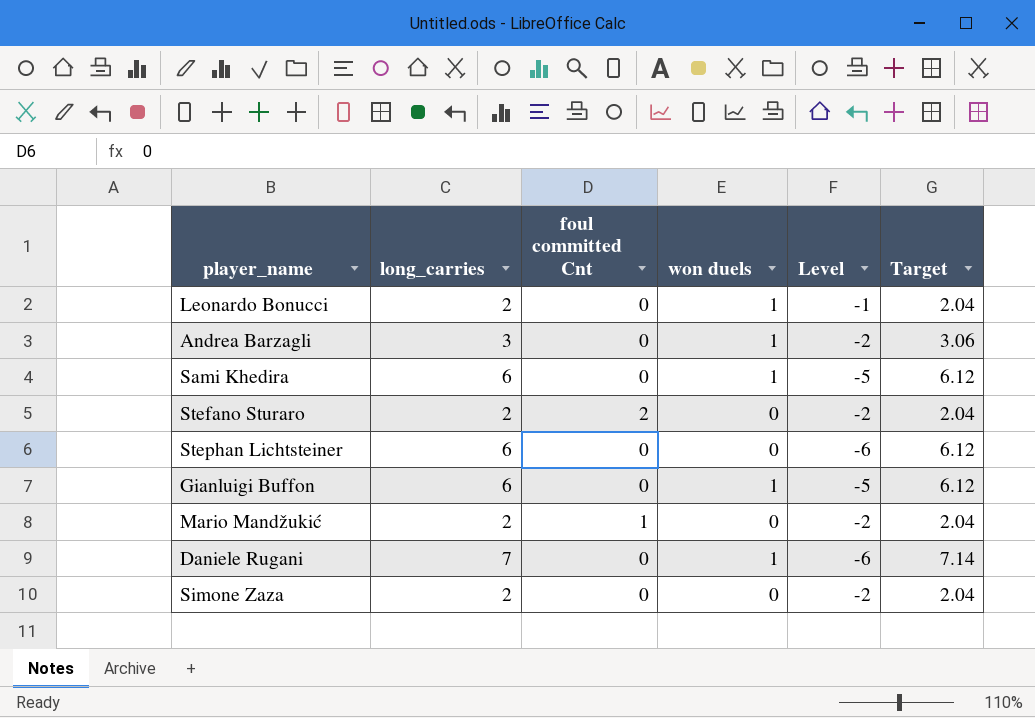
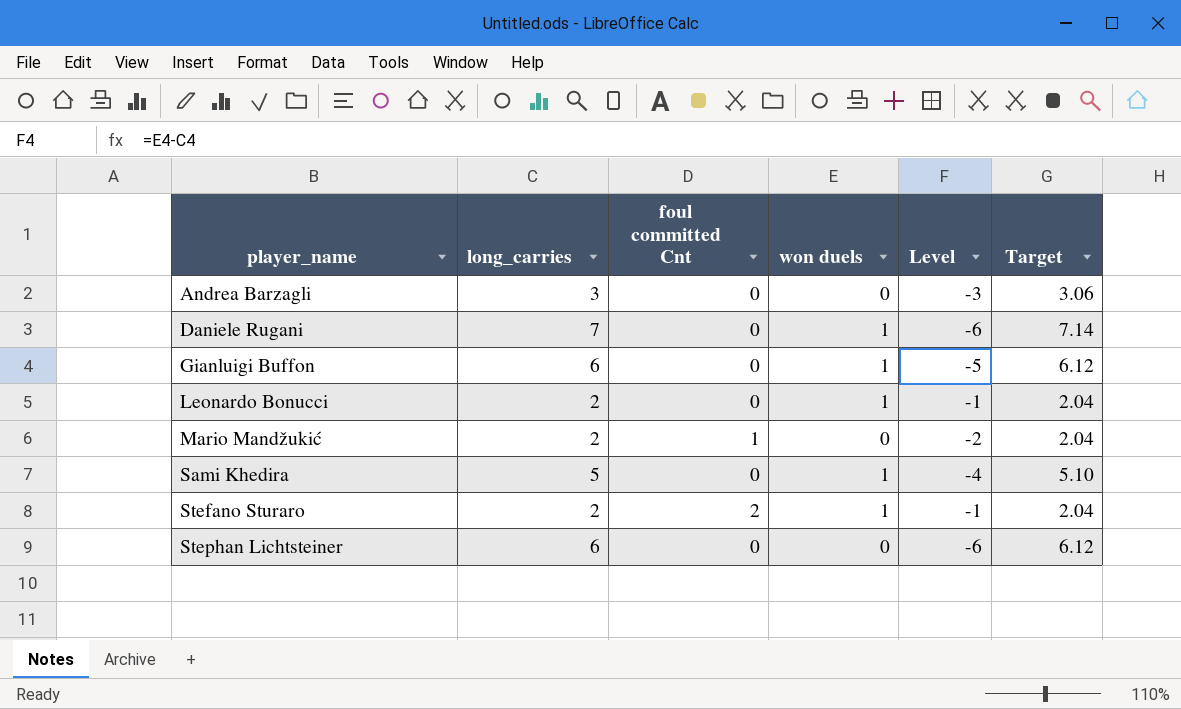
row order: none -> player_name ascending
row Simone Zaza: 2 | 0 | 0 | -2 | 2.04 -> none
Andrea Barzagli | won duels: 1 -> 0
Andrea Barzagli | Level: -2 -> -3
Sami Khedira | long_carries: 6 -> 5
Sami Khedira | Level: -5 -> -4
Sami Khedira | Target: 6.12 -> 5.10
Stefano Sturaro | won duels: 0 -> 1
Stefano Sturaro | Level: -2 -> -1

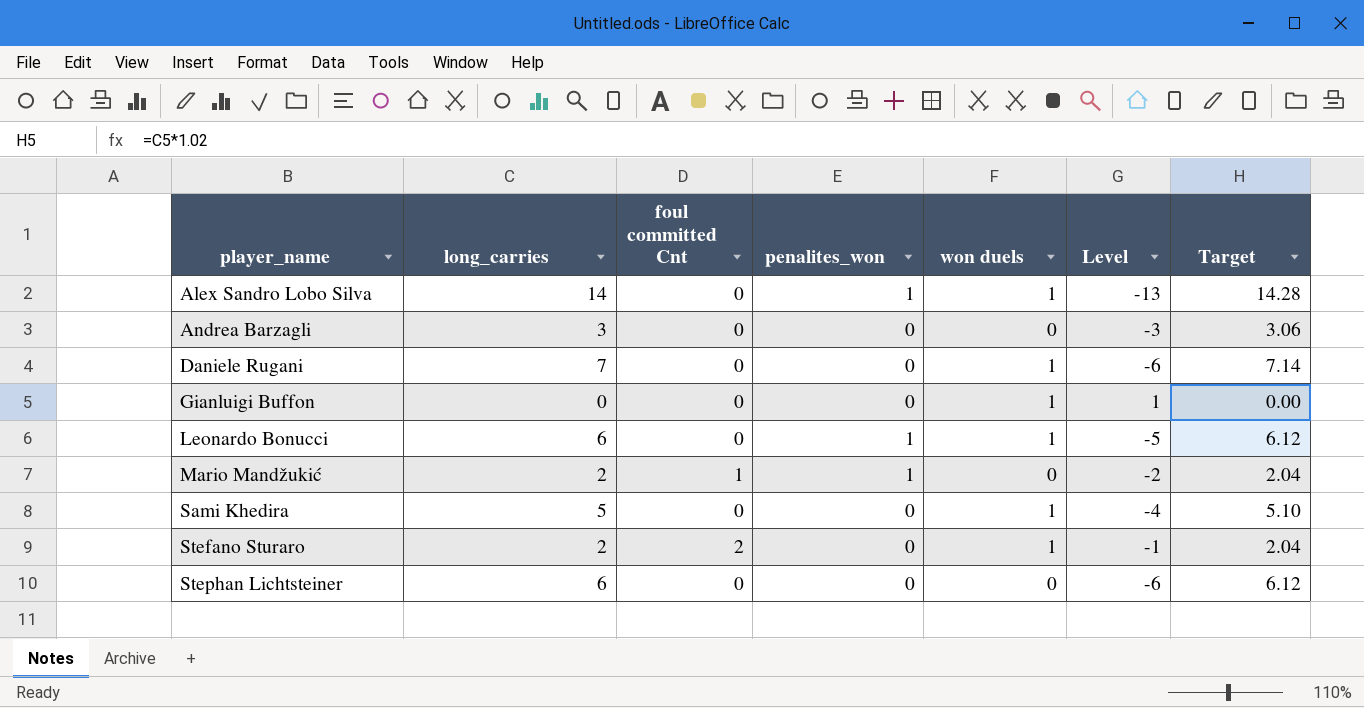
column penalites_won | position: none -> 4
row Alex Sandro Lobo Silva: none -> 14 | 0 | 1 | 1 | -13 | 14.28
Gianluigi Buffon | long_carries: 6 -> 0
Gianluigi Buffon | Level: -5 -> 1
Gianluigi Buffon | Target: 6.12 -> 0.00
Leonardo Bonucci | long_carries: 2 -> 6
Leonardo Bonucci | Level: -1 -> -5
Leonardo Bonucci | Target: 2.04 -> 6.12

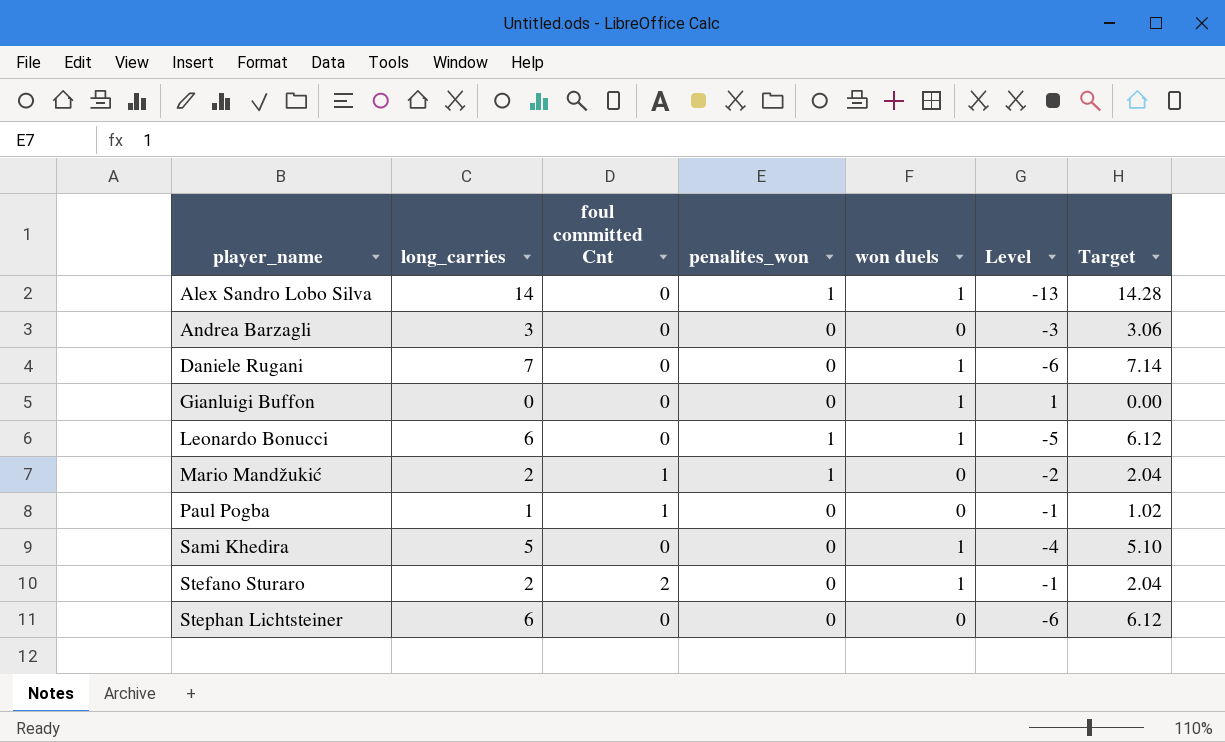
row Paul Pogba: none -> 1 | 1 | 0 | 0 | -1 | 1.02

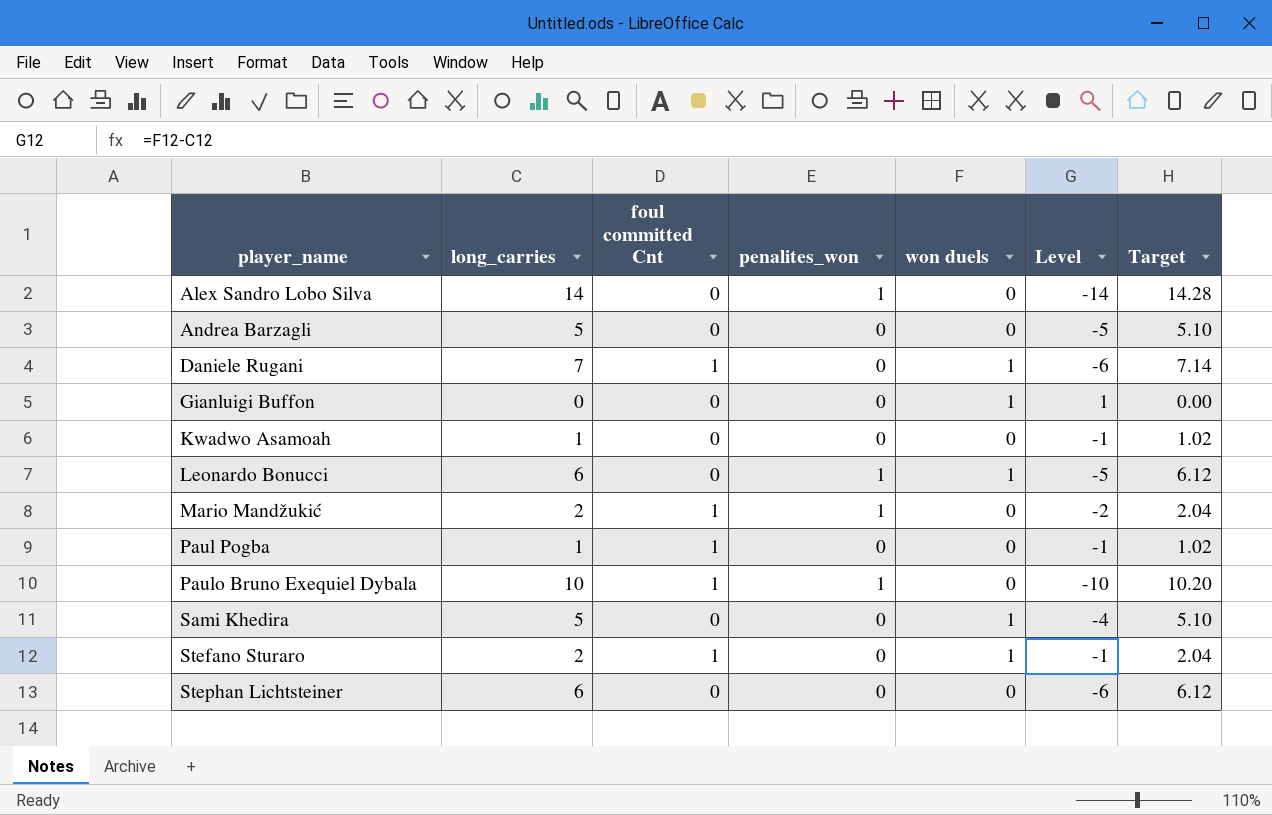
Alex Sandro Lobo Silva | won duels: 1 -> 0
Alex Sandro Lobo Silva | Level: -13 -> -14
Andrea Barzagli | long_carries: 3 -> 5
Andrea Barzagli | Level: -3 -> -5
Andrea Barzagli | Target: 3.06 -> 5.10
Daniele Rugani | foul committed Cnt: 0 -> 1
row Kwadwo Asamoah: none -> 1 | 0 | 0 | 0 | -1 | 1.02
row Paulo Bruno Exequiel Dybala: none -> 10 | 1 | 1 | 0 | -10 | 10.20
Stefano Sturaro | foul committed Cnt: 2 -> 1

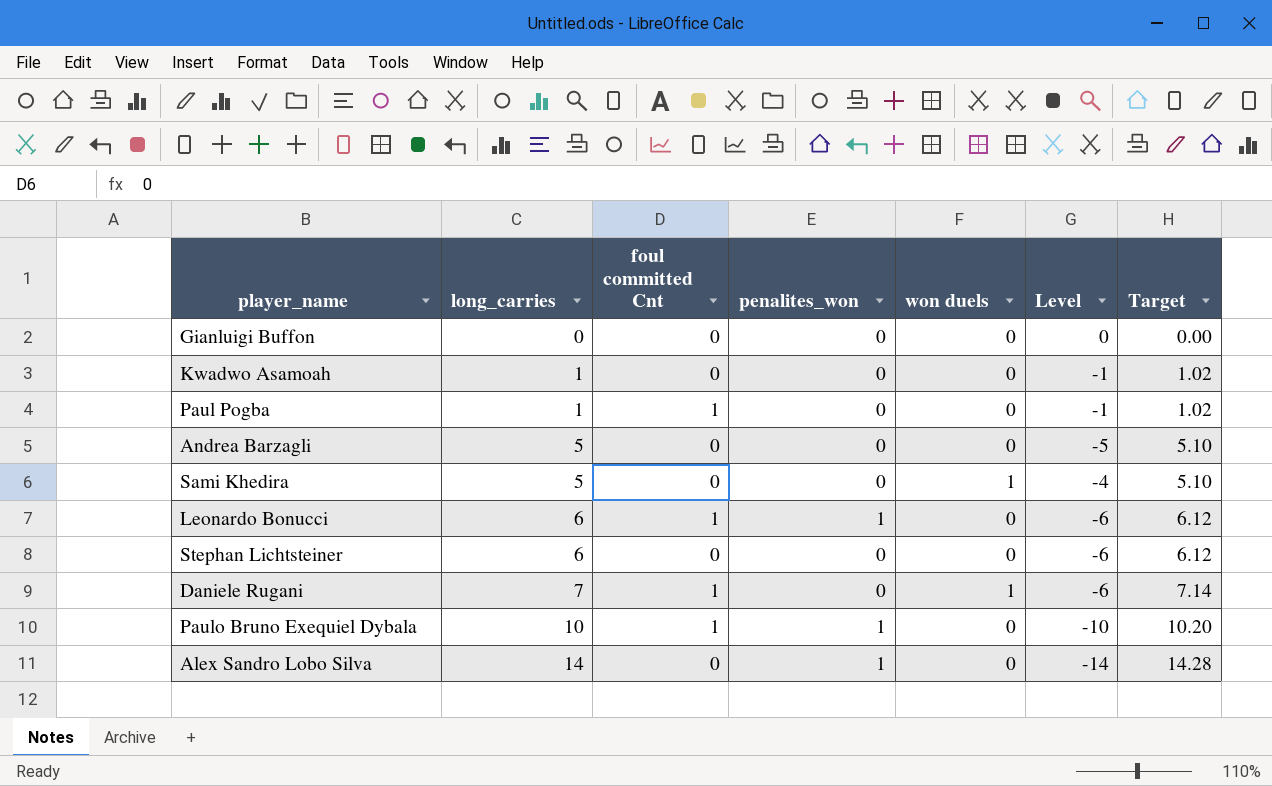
row order: player_name ascending -> long_carries ascending
row Mario Mandžukić: 2 | 1 | 1 | 0 | -2 | 2.04 -> none
row Stefano Sturaro: 2 | 1 | 0 | 1 | -1 | 2.04 -> none
Gianluigi Buffon | won duels: 1 -> 0
Gianluigi Buffon | Level: 1 -> 0
Leonardo Bonucci | foul committed Cnt: 0 -> 1
Leonardo Bonucci | won duels: 1 -> 0
Leonardo Bonucci | Level: -5 -> -6

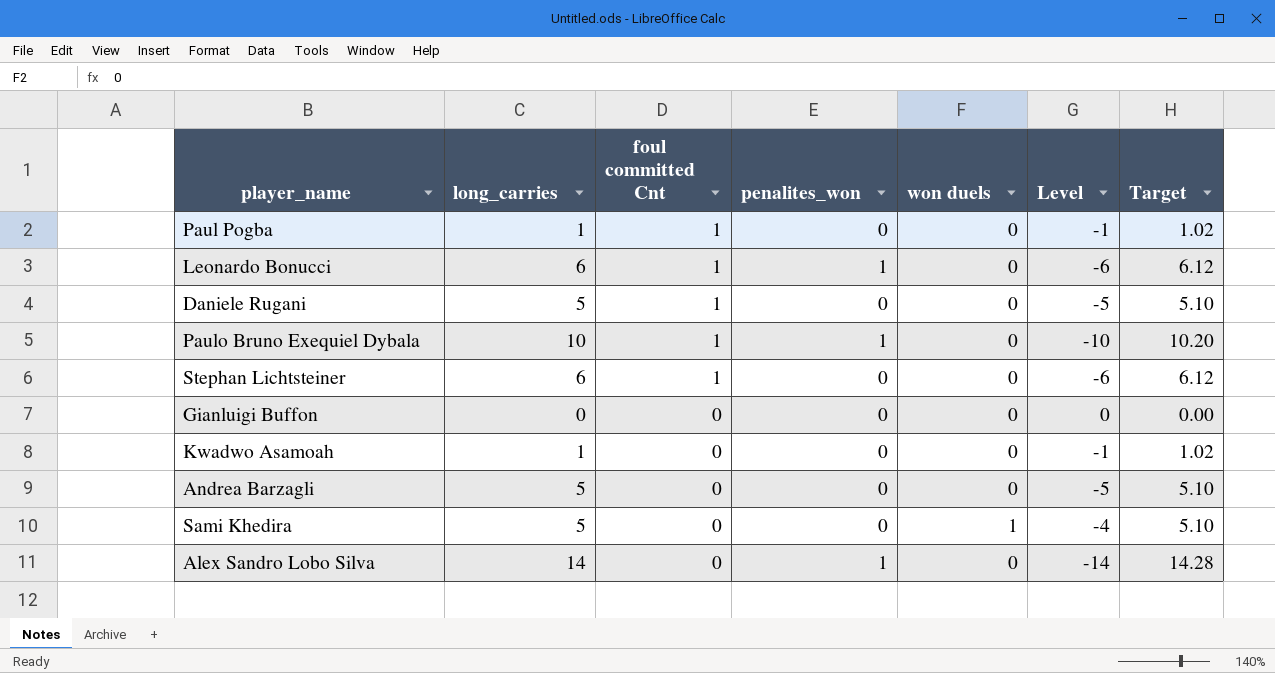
row order: long_carries ascending -> foul committed Cnt descending
Daniele Rugani | long_carries: 7 -> 5
Daniele Rugani | won duels: 1 -> 0
Daniele Rugani | Level: -6 -> -5
Daniele Rugani | Target: 7.14 -> 5.10
Stephan Lichtsteiner | foul committed Cnt: 0 -> 1

